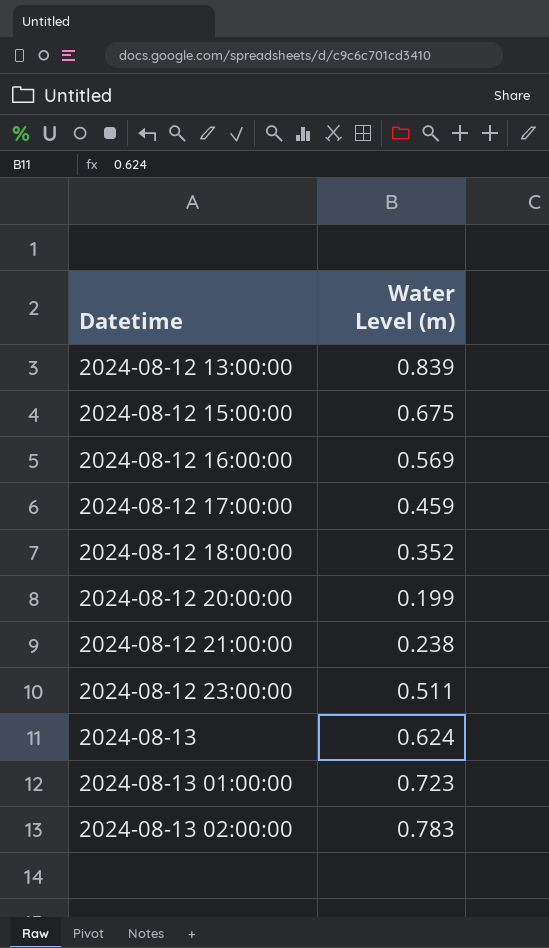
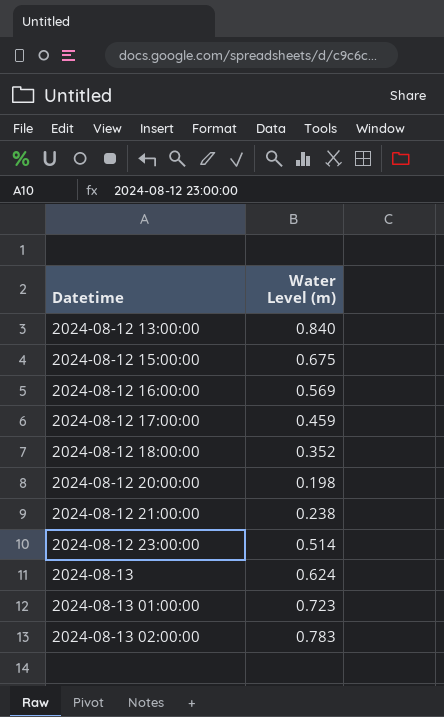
2024-08-12 13:00:00 | Water Level (m): 0.839 -> 0.840
2024-08-12 20:00:00 | Water Level (m): 0.199 -> 0.198
2024-08-12 23:00:00 | Water Level (m): 0.511 -> 0.514

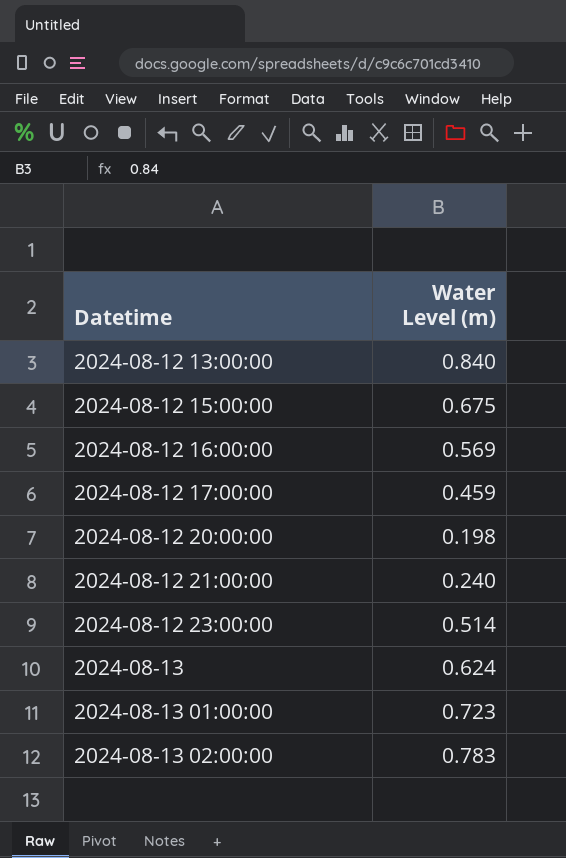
row 2024-08-12 18:00:00: 0.352 -> none
2024-08-12 21:00:00 | Water Level (m): 0.238 -> 0.240

